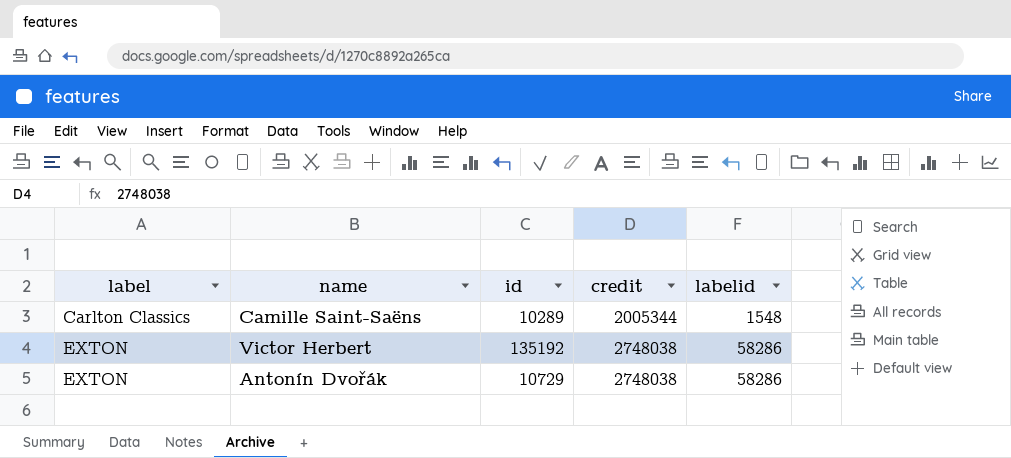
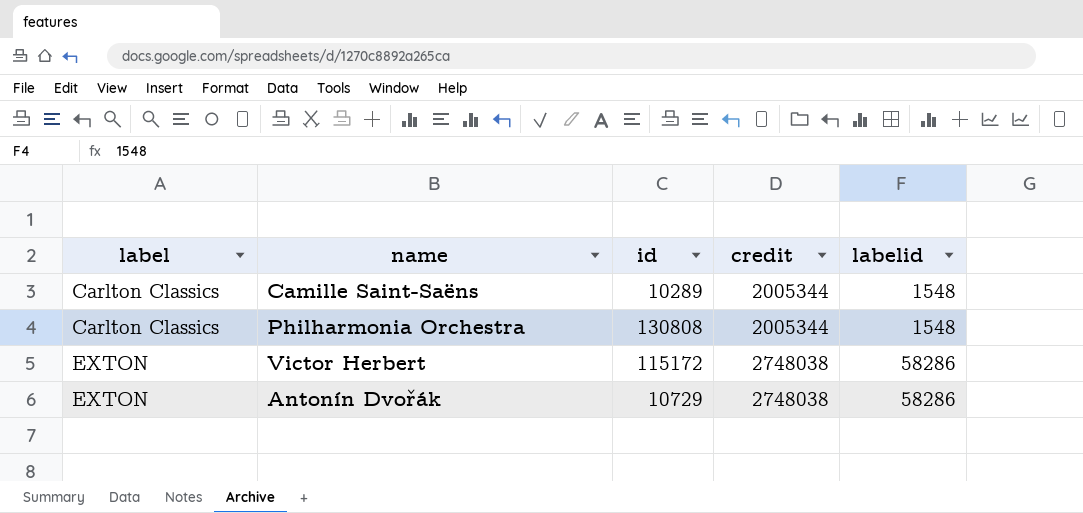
row Philharmonia Orchestra: none -> Carlton Classics | 130808 | 2005344 | 1548
Victor Herbert | id: 135192 -> 115172

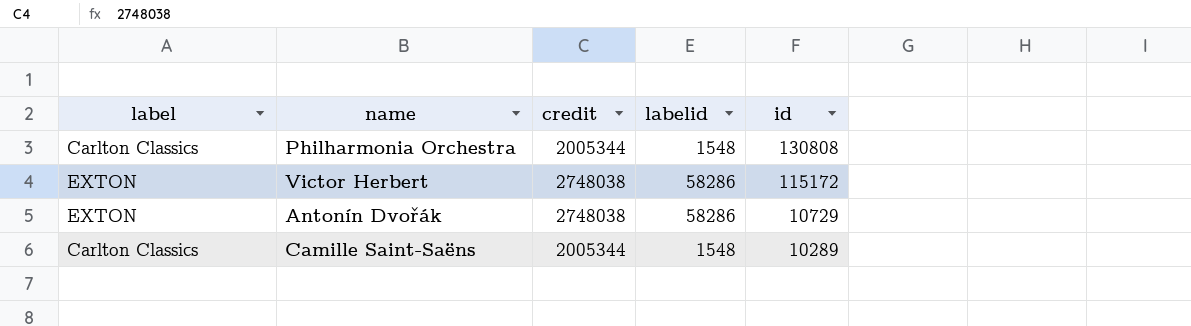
row order: label ascending -> id descending
column id | position: 3 -> 5

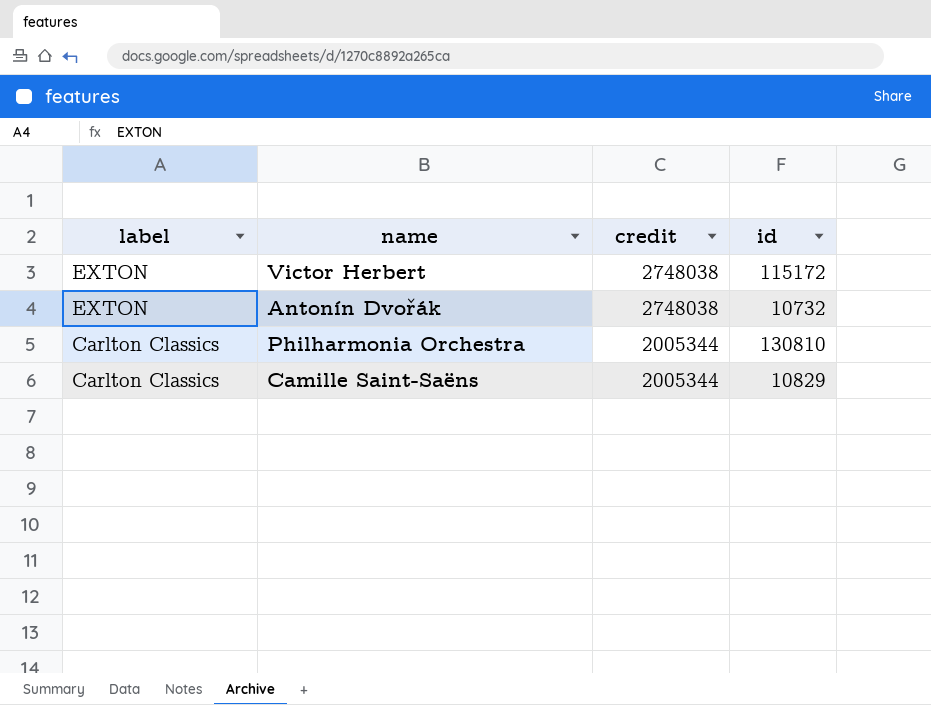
row order: id descending -> label descending
column labelid | position: 4 -> none
Antonín Dvořák | id: 10729 -> 10732
Philharmonia Orchestra | id: 130808 -> 130810
Camille Saint‐Saëns | id: 10289 -> 10829

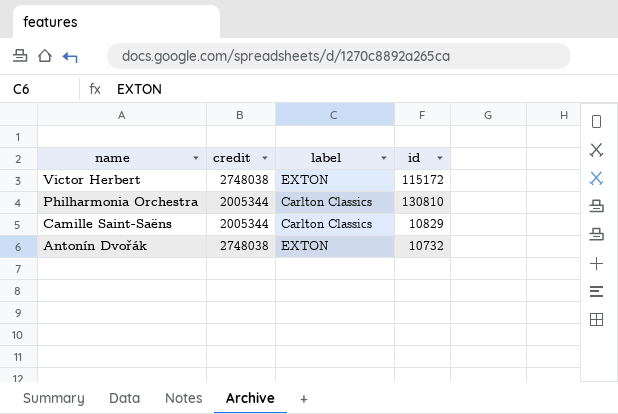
row order: label descending -> name descending
column label | position: 1 -> 3

